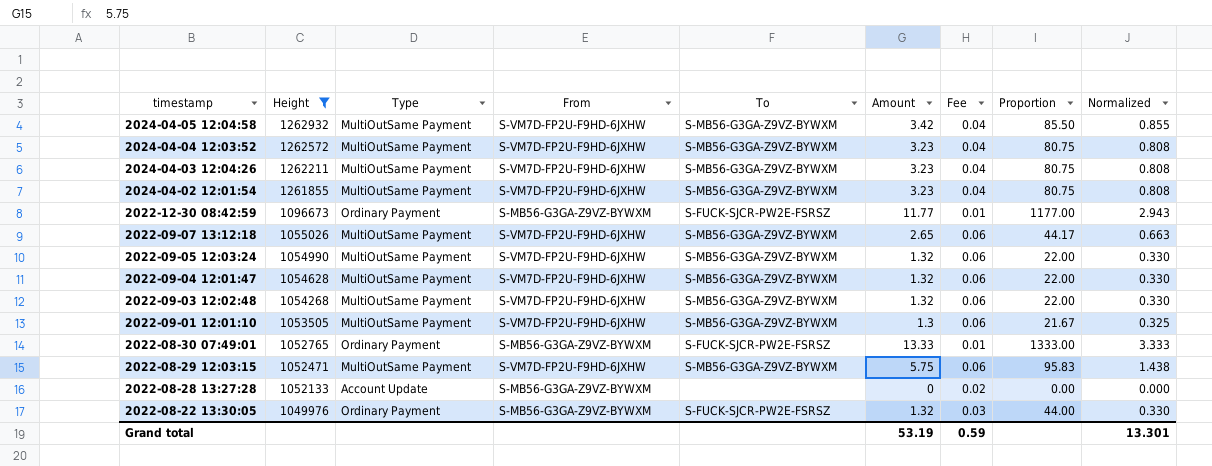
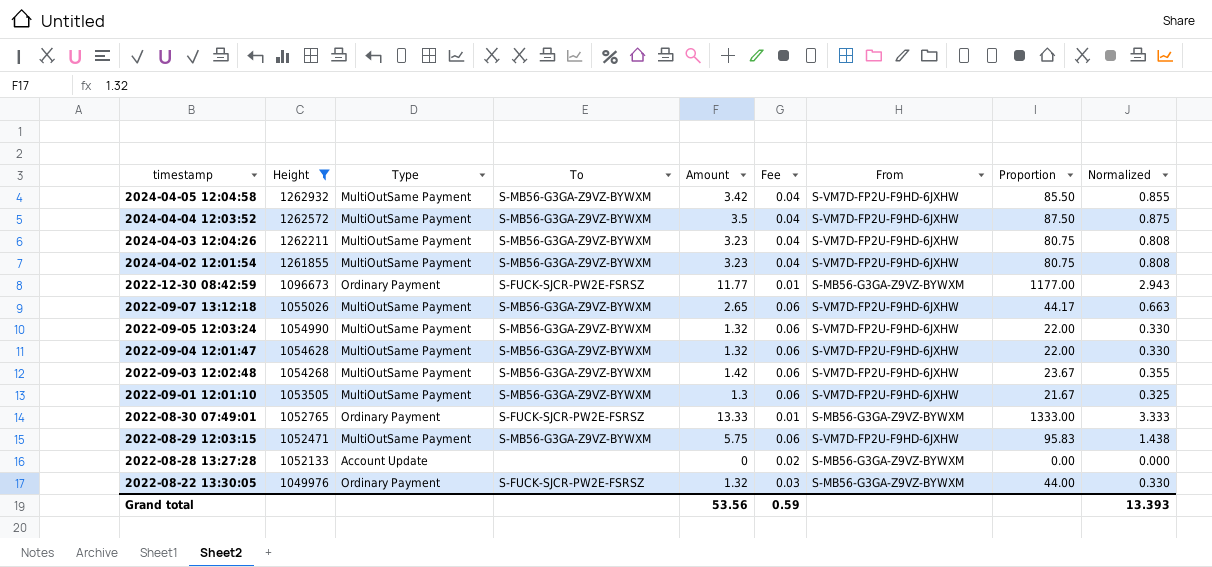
column From | position: 4 -> 7
2024-04-04 12:03:52 | Amount: 3.23 -> 3.5
2024-04-04 12:03:52 | Proportion: 80.75 -> 87.50
2024-04-04 12:03:52 | Normalized: 0.808 -> 0.875
2022-09-03 12:02:48 | Amount: 1.32 -> 1.42
2022-09-03 12:02:48 | Proportion: 22.00 -> 23.67
2022-09-03 12:02:48 | Normalized: 0.330 -> 0.355
Grand total | Amount: 53.19 -> 53.56
Grand total | Normalized: 13.301 -> 13.393

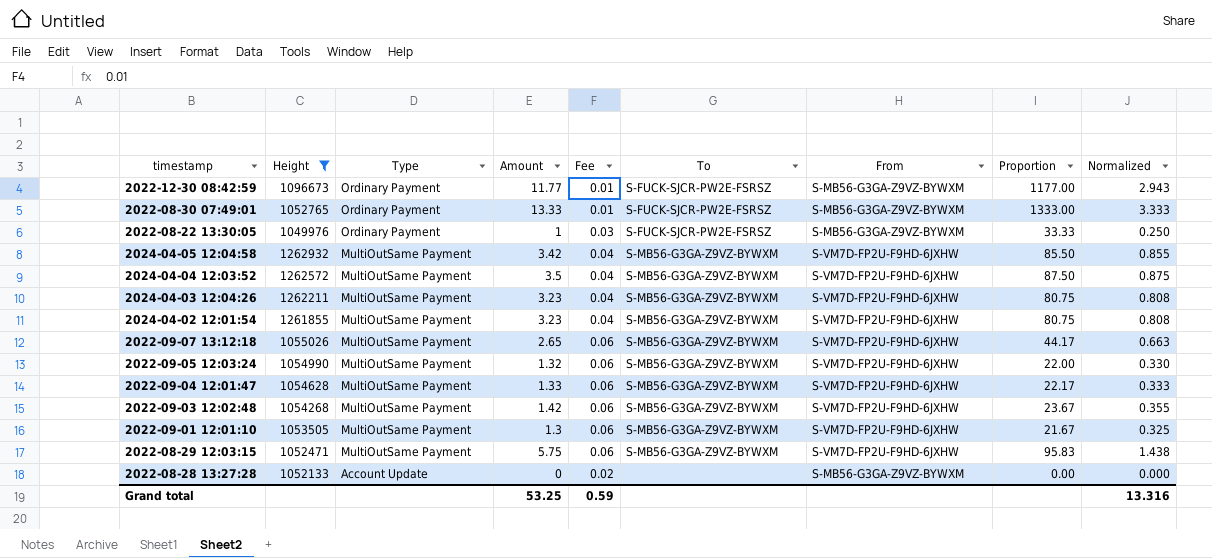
row order: timestamp descending -> Type descending
column To | position: 4 -> 6
2022-08-22 13:30:05 | Amount: 1.32 -> 1
2022-08-22 13:30:05 | Proportion: 44.00 -> 33.33
2022-08-22 13:30:05 | Normalized: 0.330 -> 0.250
2022-09-04 12:01:47 | Amount: 1.32 -> 1.33
2022-09-04 12:01:47 | Proportion: 22.00 -> 22.17
2022-09-04 12:01:47 | Normalized: 0.330 -> 0.333
Grand total | Amount: 53.56 -> 53.25
Grand total | Normalized: 13.393 -> 13.316

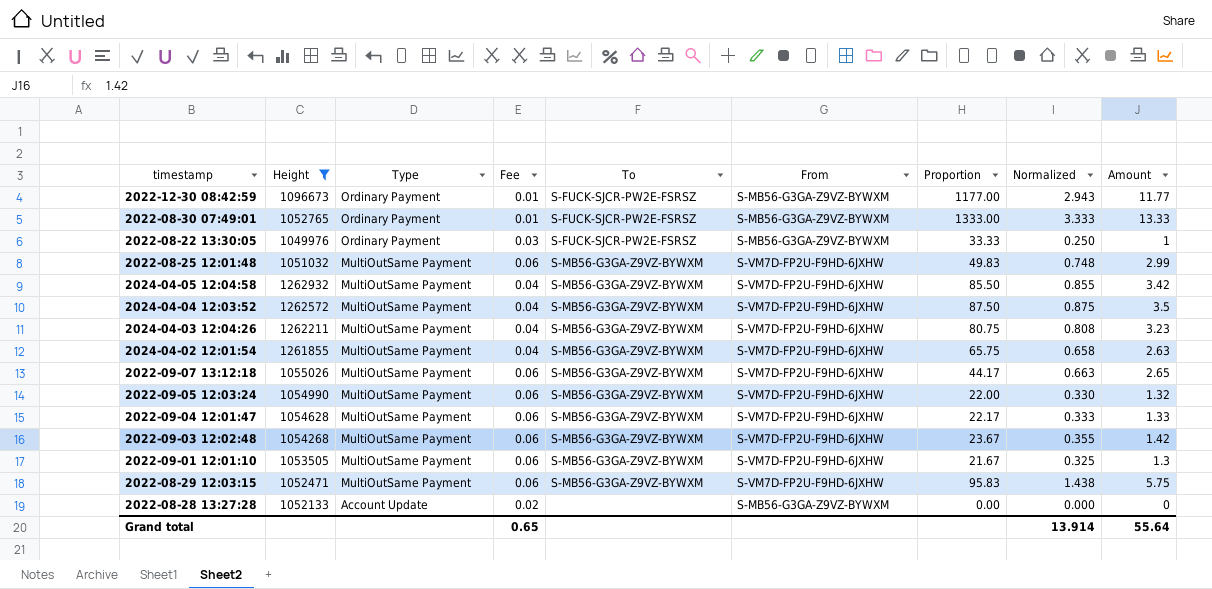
column Amount | position: 4 -> 9
row 2022-08-25 12:01:48: none -> 1051032 | MultiOutSame Payment | 0.06 | S-MB56-G3GA-Z9VZ-BYWXM | S-VM7D-FP2U-F9HD-6JXHW | 49.83 | 0.748 | 2.99
2024-04-02 12:01:54 | Proportion: 80.75 -> 65.75
2024-04-02 12:01:54 | Normalized: 0.808 -> 0.658
2024-04-02 12:01:54 | Amount: 3.23 -> 2.63
Grand total | Fee: 0.59 -> 0.65
Grand total | Normalized: 13.316 -> 13.914
Grand total | Amount: 53.25 -> 55.64

